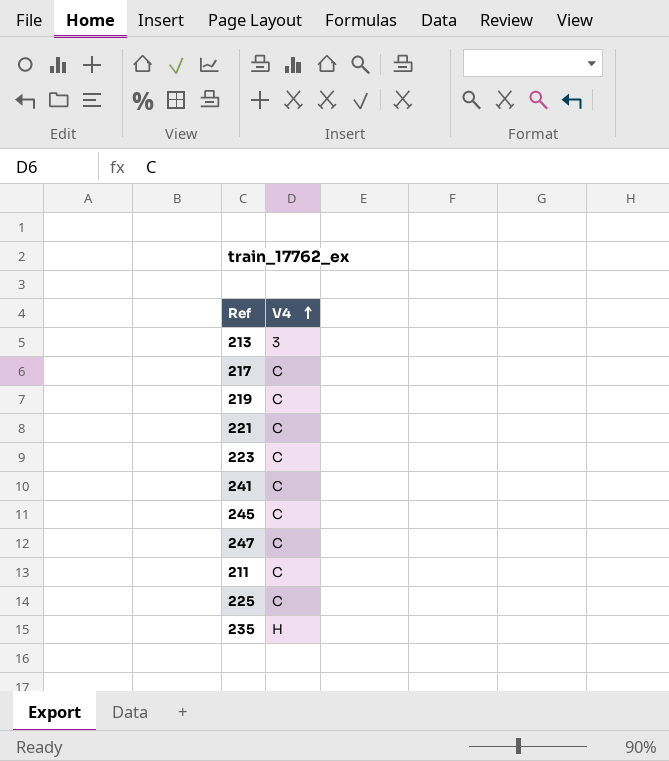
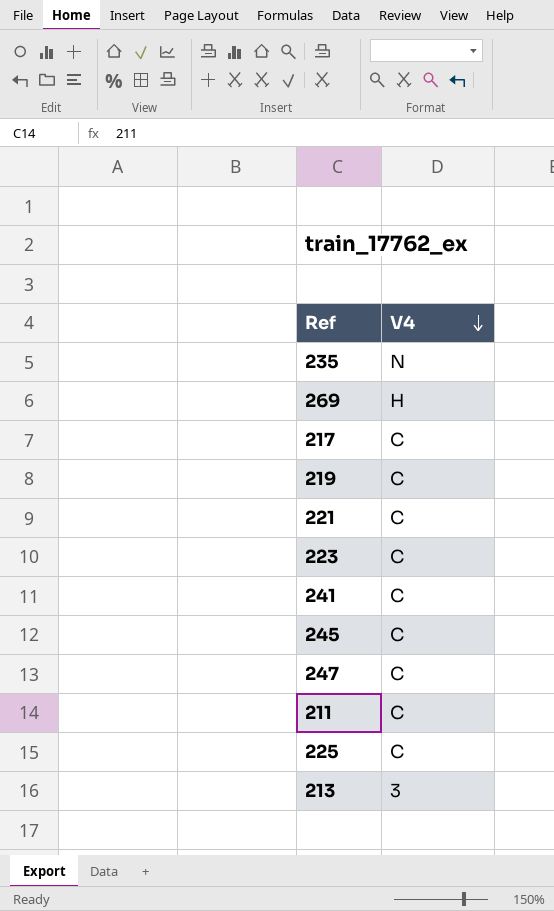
row order: V4 ascending -> V4 descending
235 | V4: H -> N
row 269: none -> H

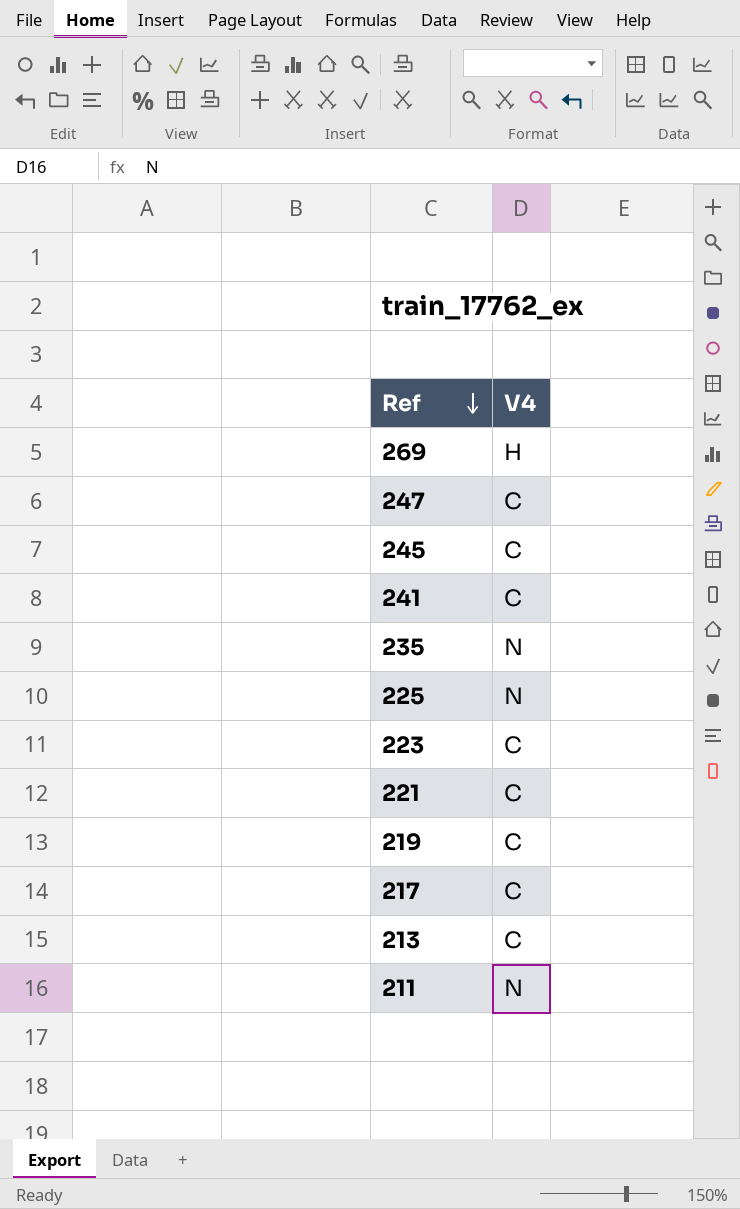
row order: V4 descending -> Ref descending
225 | V4: C -> N
213 | V4: 3 -> C
211 | V4: C -> N

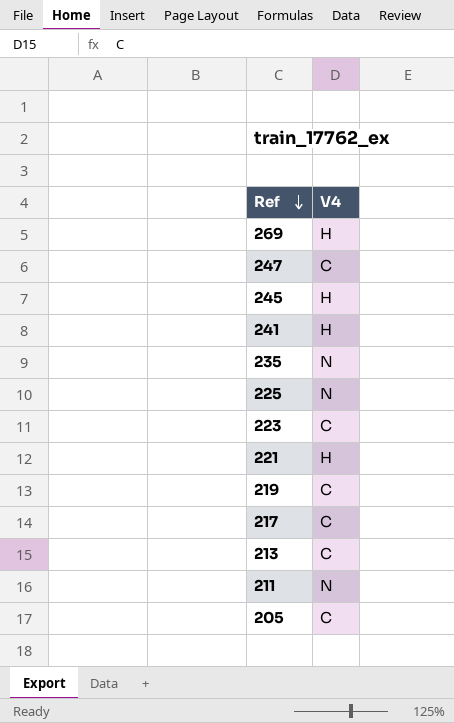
245 | V4: C -> H
241 | V4: C -> H
221 | V4: C -> H
row 205: none -> C

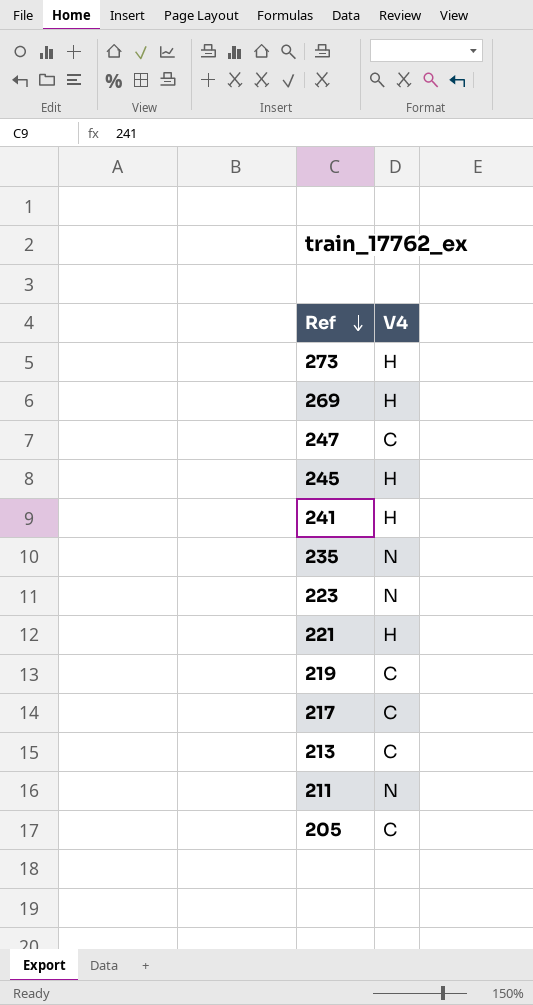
row 225: N -> none
row 273: none -> H
223 | V4: C -> N

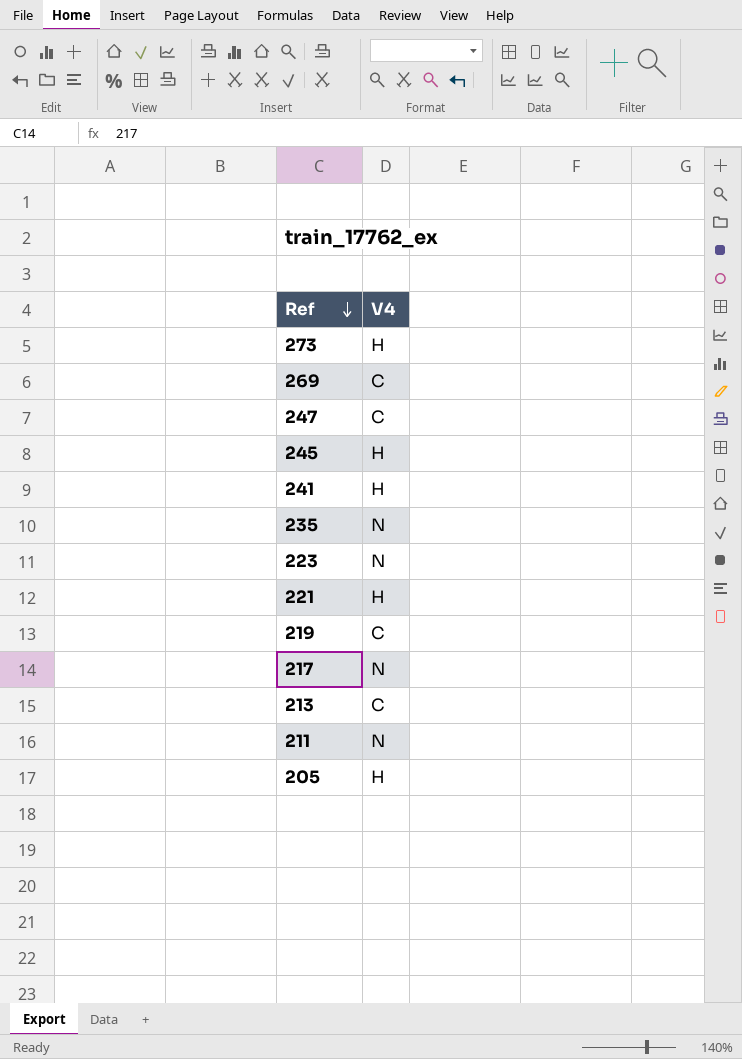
269 | V4: H -> C
217 | V4: C -> N
205 | V4: C -> H

